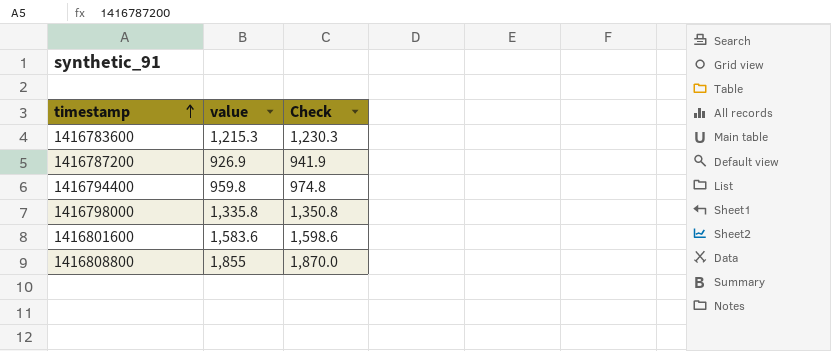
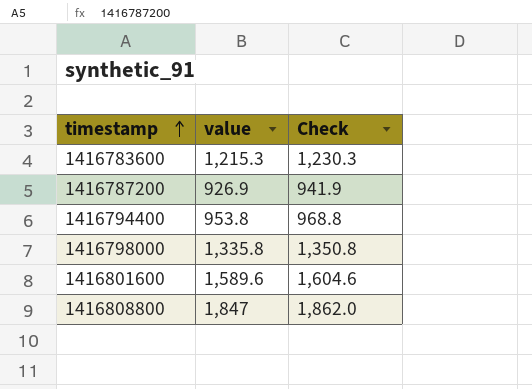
1416794400 | value: 959.8 -> 953.8
1416794400 | Check: 974.8 -> 968.8
1416801600 | value: 1,583.6 -> 1,589.6
1416801600 | Check: 1,598.6 -> 1,604.6
1416808800 | value: 1,855 -> 1,847
1416808800 | Check: 1,870.0 -> 1,862.0

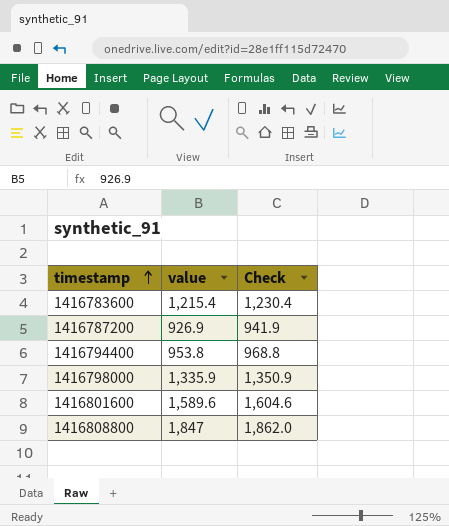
1416783600 | value: 1,215.3 -> 1,215.4
1416783600 | Check: 1,230.3 -> 1,230.4
1416798000 | value: 1,335.8 -> 1,335.9
1416798000 | Check: 1,350.8 -> 1,350.9

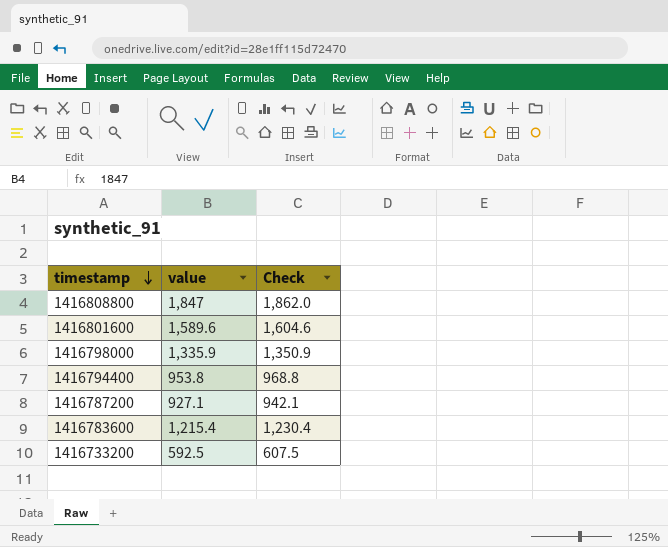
row order: timestamp ascending -> timestamp descending
1416787200 | value: 926.9 -> 927.1
1416787200 | Check: 941.9 -> 942.1
row 1416733200: none -> 592.5 | 607.5

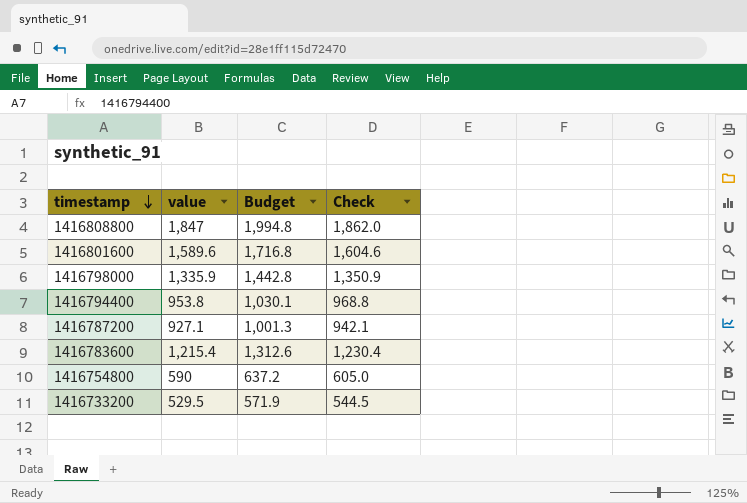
column Budget | formula: none -> [value] * 1.08
row 1416754800: none -> 590 | 637.2 | 605.0
1416733200 | value: 592.5 -> 529.5
1416733200 | Check: 607.5 -> 544.5

